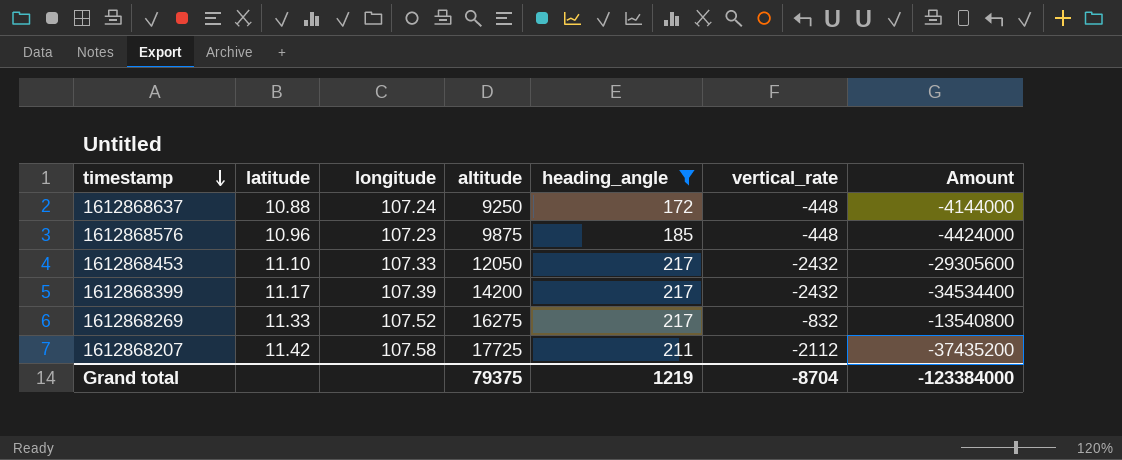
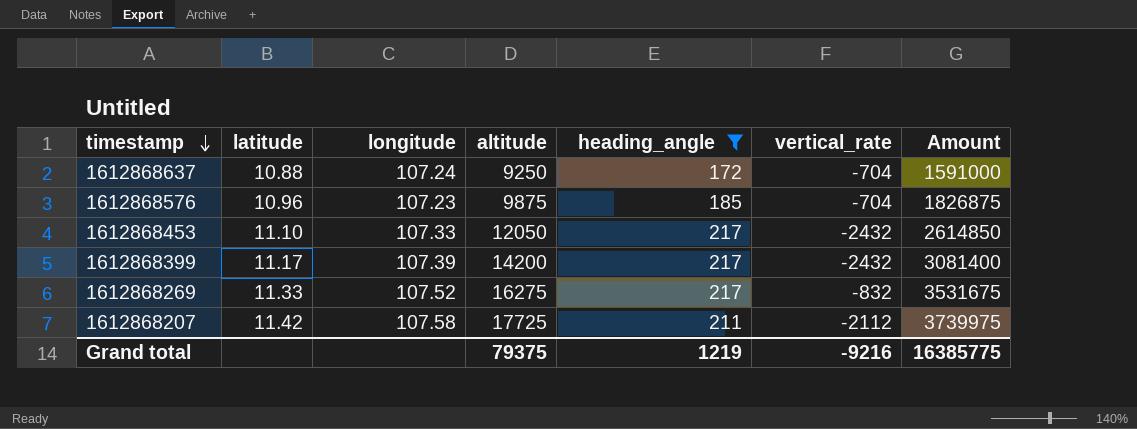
column Amount | formula: [altitude] * [vertical_rate] -> [altitude] * [heading_angle]
1612868637 | vertical_rate: -448 -> -704
1612868576 | vertical_rate: -448 -> -704
Grand total | vertical_rate: -8704 -> -9216
Grand total | Amount: -123384000 -> 16385775

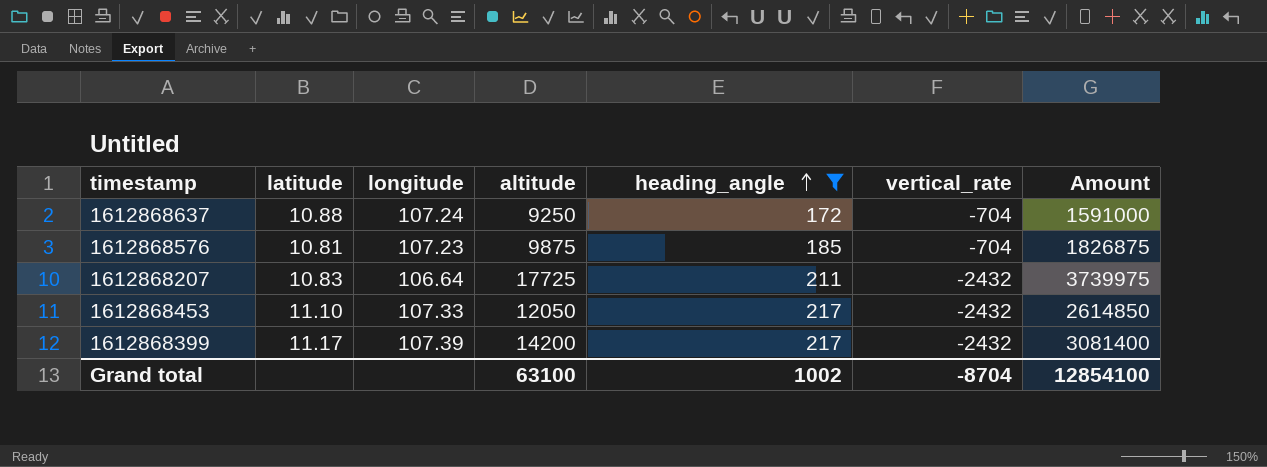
row order: timestamp descending -> heading_angle ascending
row 1612868269: 11.33 | 107.52 | 16275 | 217 | -832 | 3531675 -> none
1612868576 | latitude: 10.96 -> 10.81
1612868207 | latitude: 11.42 -> 10.83
1612868207 | longitude: 107.58 -> 106.64
1612868207 | vertical_rate: -2112 -> -2432
Grand total | altitude: 79375 -> 63100
Grand total | heading_angle: 1219 -> 1002
Grand total | vertical_rate: -9216 -> -8704
Grand total | Amount: 16385775 -> 12854100

